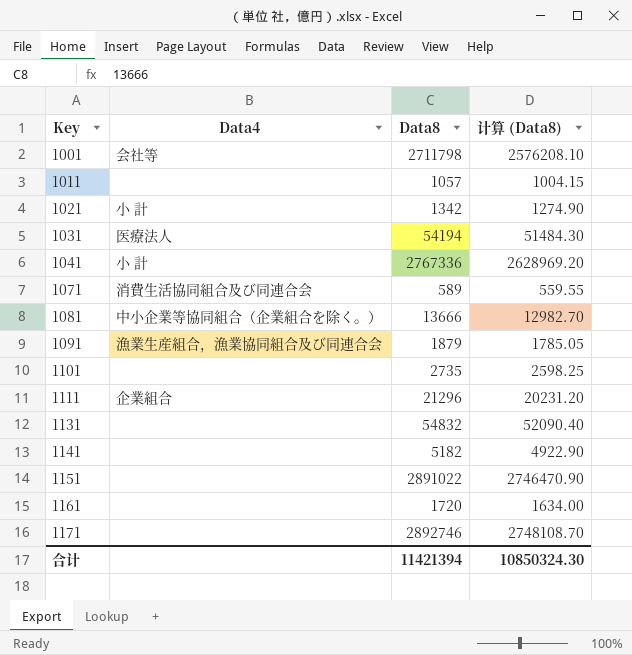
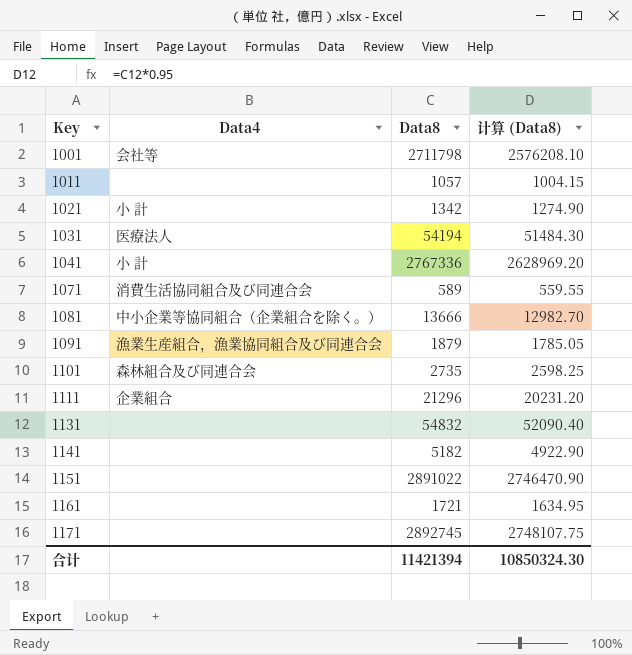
1101 | Data4: none -> 森林組合及び同連合会
1161 | Data8: 1720 -> 1721
1161 | 计算 (Data8): 1634.00 -> 1634.95
1171 | Data8: 2892746 -> 2892745
1171 | 计算 (Data8): 2748108.70 -> 2748107.75

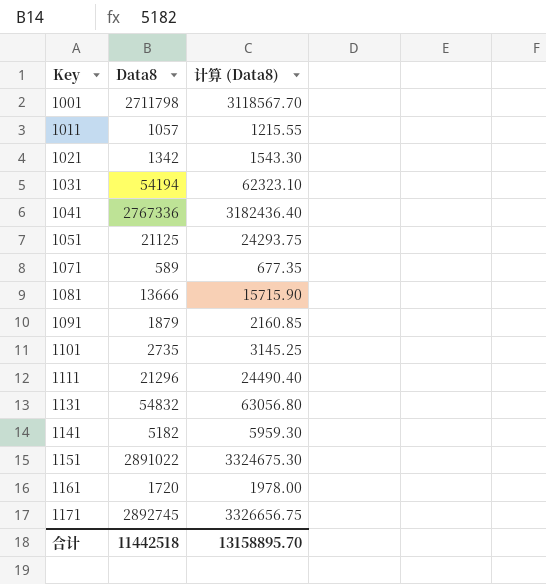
column Data4 | position: 2 -> none
column 计算 (Data8) | formula: [Data8] * 0.95 -> [Data8] * 1.15
row 1051: none -> 21125 | 24293.75
1161 | Data8: 1721 -> 1720
合计 | Data8: 11421394 -> 11442518
合计 | 计算 (Data8): 10850324.30 -> 13158895.70

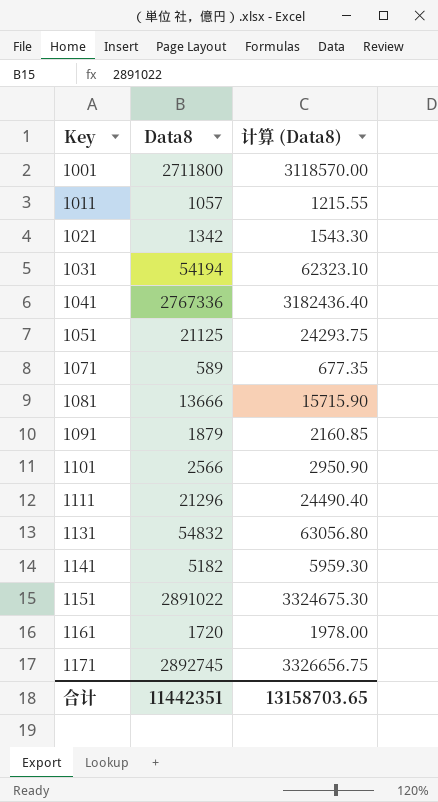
1001 | Data8: 2711798 -> 2711800
1001 | 计算 (Data8): 3118567.70 -> 3118570.00
1101 | Data8: 2735 -> 2566
1101 | 计算 (Data8): 3145.25 -> 2950.90
合计 | Data8: 11442518 -> 11442351
合计 | 计算 (Data8): 13158895.70 -> 13158703.65

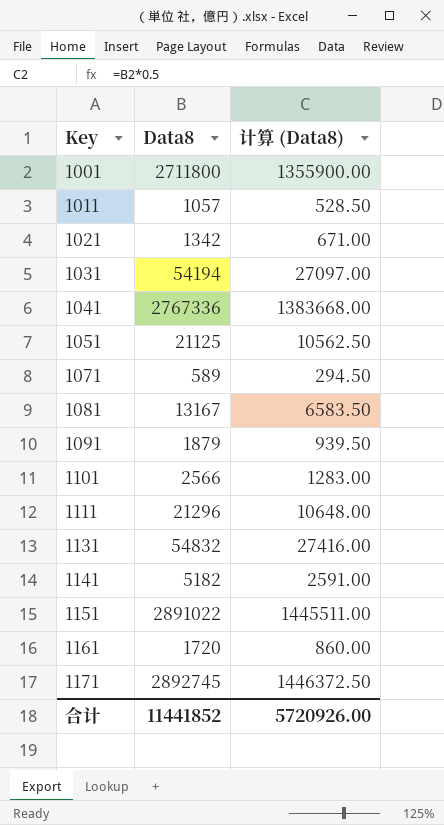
column 计算 (Data8) | formula: [Data8] * 1.15 -> [Data8] * 0.5
1081 | Data8: 13666 -> 13167
合计 | Data8: 11442351 -> 11441852
合计 | 计算 (Data8): 13158703.65 -> 5720926.00

